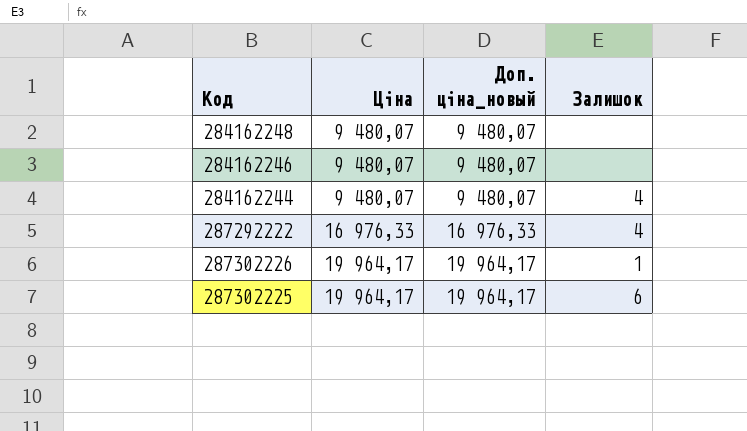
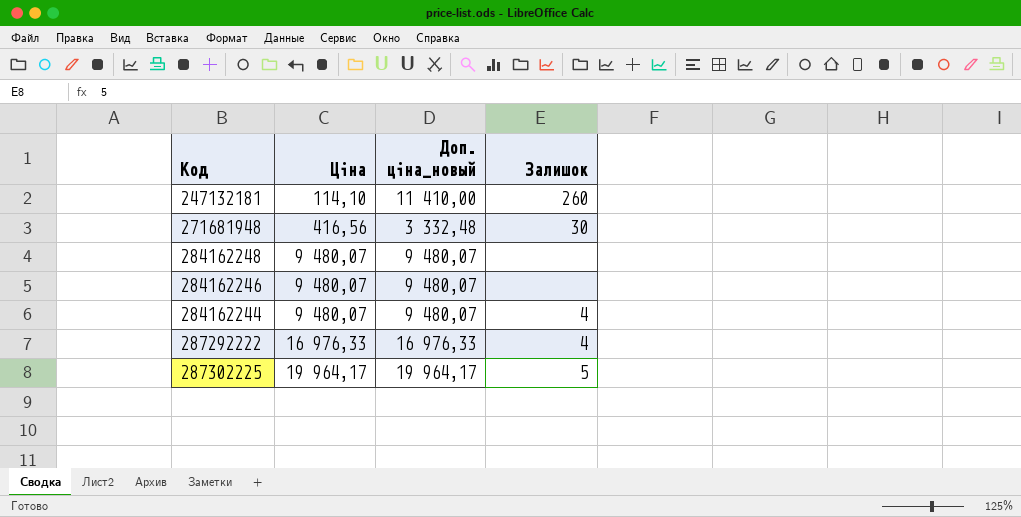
row 287302226: 19 964,17 | 19 964,17 | 1 -> none
row 247132181: none -> 114,10 | 11 410,00 | 260
row 271681948: none -> 416,56 | 3 332,48 | 30
287302225 | Залишок: 6 -> 5

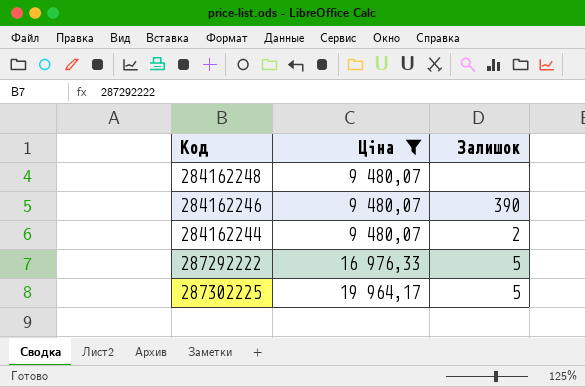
filter: none -> Ціна >= 9 480,07
column Доп. ціна_новый | position: 3 -> none
284162246 | Залишок: none -> 390
284162244 | Залишок: 4 -> 2
287292222 | Залишок: 4 -> 5

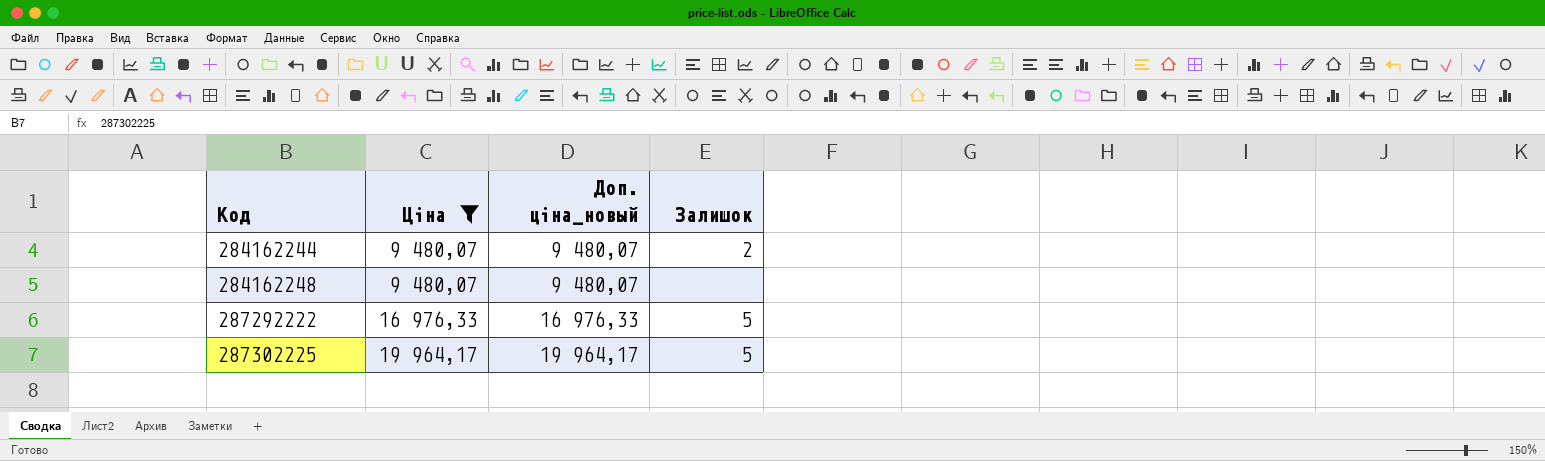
row order: Ціна ascending -> Код ascending
column Доп. ціна_новый | position: none -> 3
row 284162246: 9 480,07 | 390 -> none

